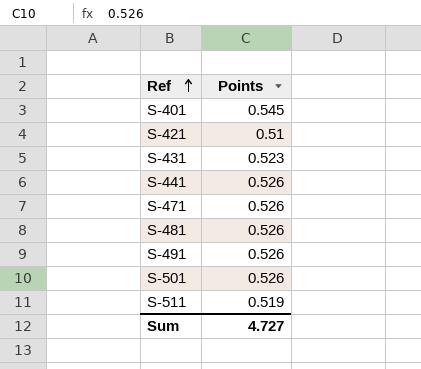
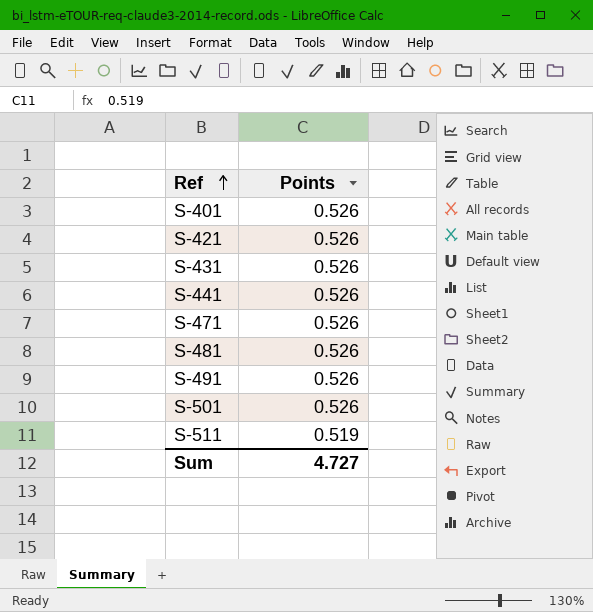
S-401 | Points: 0.545 -> 0.526
S-421 | Points: 0.51 -> 0.526
S-431 | Points: 0.523 -> 0.526

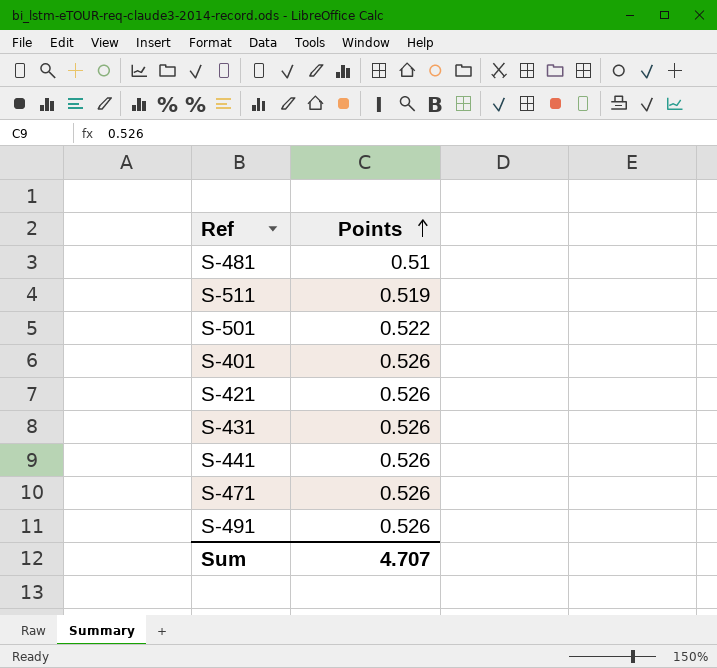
row order: Ref ascending -> Points ascending
S-481 | Points: 0.526 -> 0.51
S-501 | Points: 0.526 -> 0.522
Sum | Points: 4.727 -> 4.707

